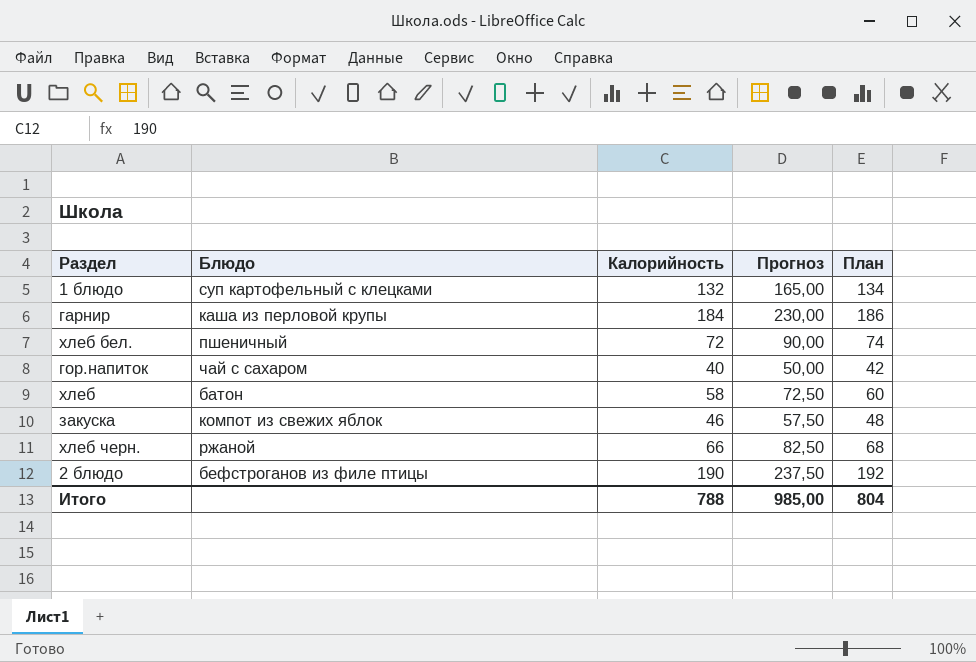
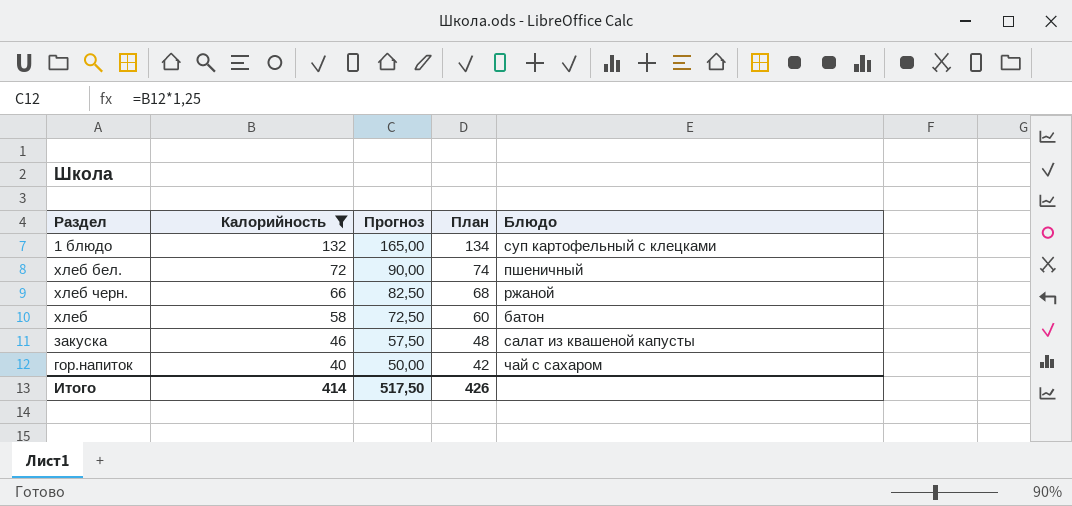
filter: none -> Калорийность <= 132
row order: none -> Калорийность descending
column Блюдо | position: 2 -> 5
закуска | Блюдо: компот из свежих яблок -> салат из квашеной капусты
Итого | Калорийность: 788 -> 414
Итого | Прогноз: 985,00 -> 517,50
Итого | План: 804 -> 426

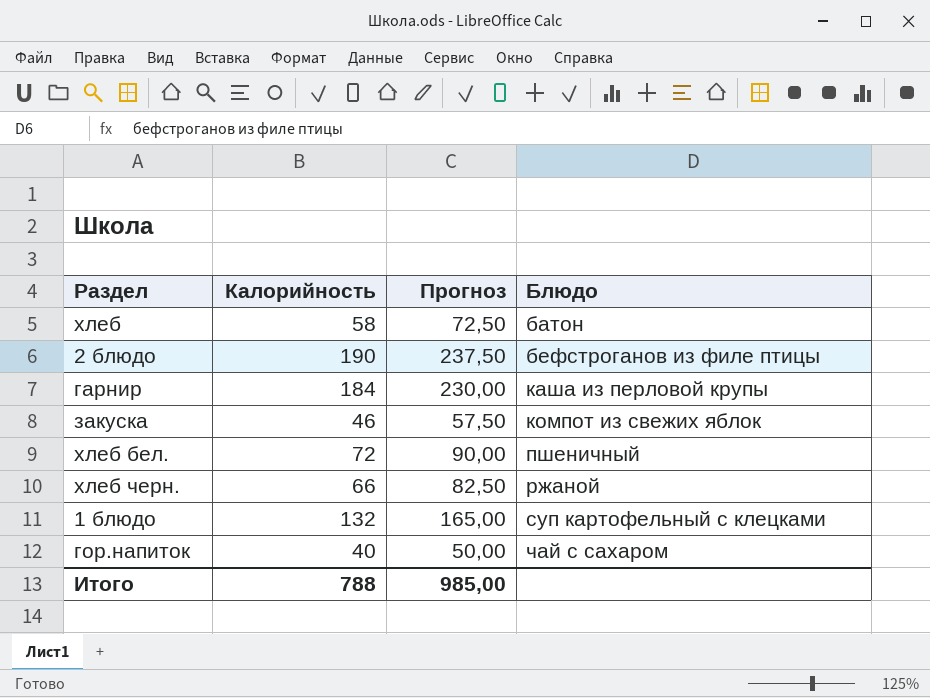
filter: Калорийность <= 132 -> none
row order: Калорийность descending -> Блюдо ascending
column План | formula: [Калорийность] + 2 -> none
закуска | Блюдо: салат из квашеной капусты -> компот из свежих яблок
Итого | Калорийность: 414 -> 788
Итого | Прогноз: 517,50 -> 985,00

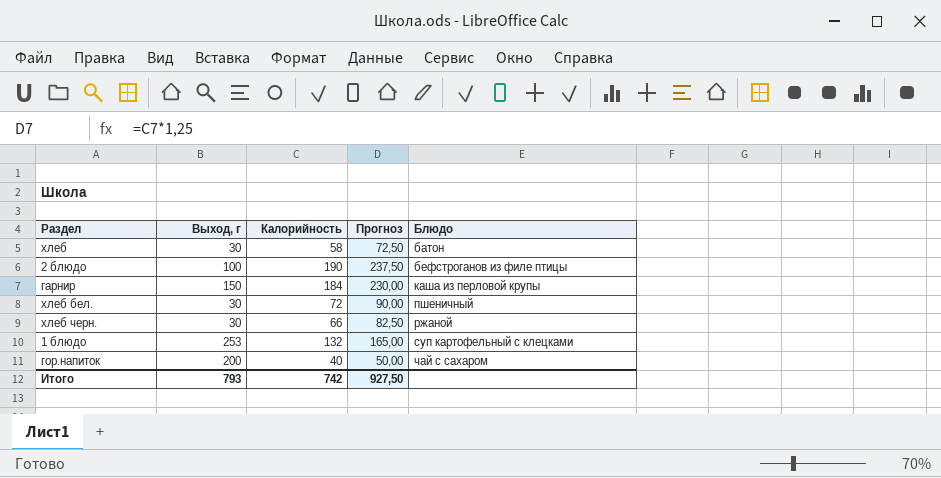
column Выход, г | position: none -> 2
row закуска: 46 | 57,50 | компот из свежих яблок -> none
Итого | Калорийность: 788 -> 742
Итого | Прогноз: 985,00 -> 927,50

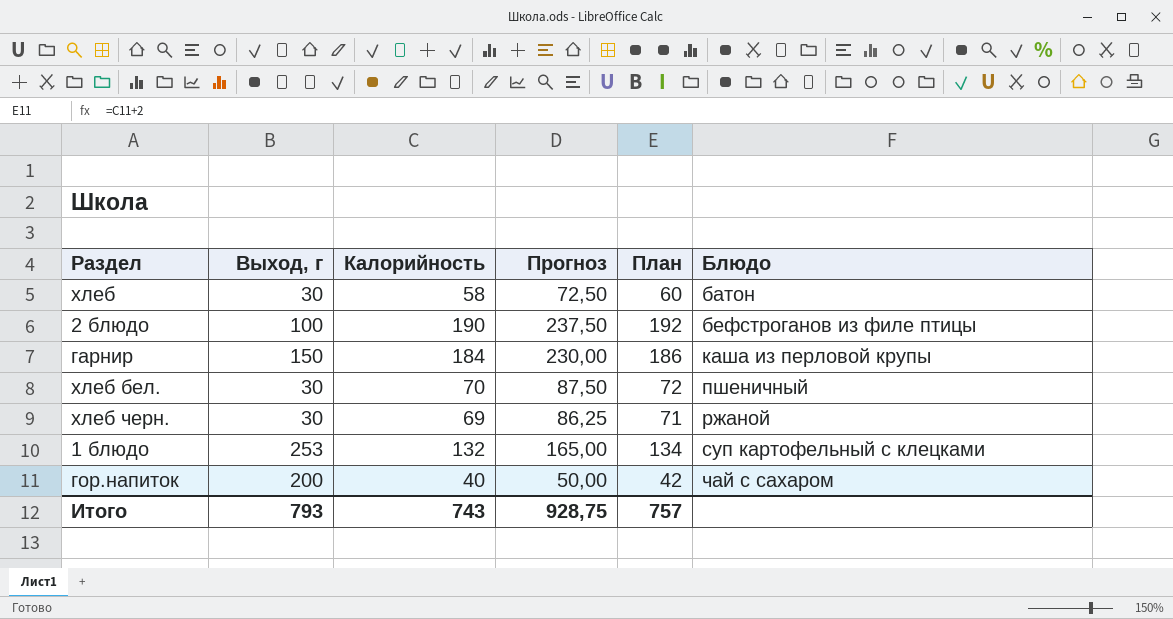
column План | formula: none -> [Калорийность] + 2
хлеб бел. | Калорийность: 72 -> 70
хлеб бел. | Прогноз: 90,00 -> 87,50
хлеб черн. | Калорийность: 66 -> 69
хлеб черн. | Прогноз: 82,50 -> 86,25
Итого | Калорийность: 742 -> 743
Итого | Прогноз: 927,50 -> 928,75

